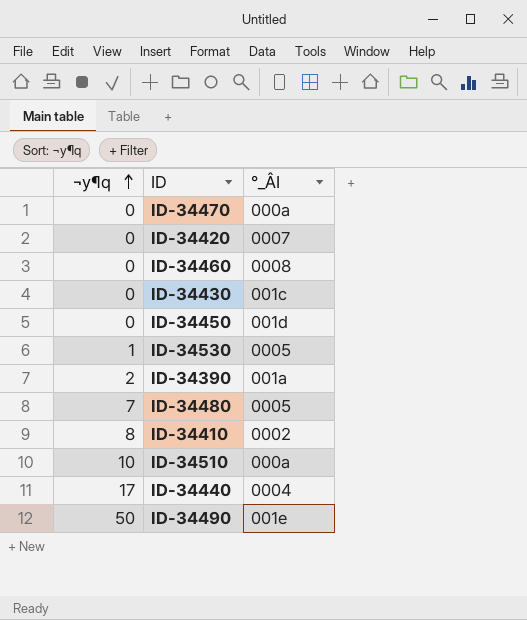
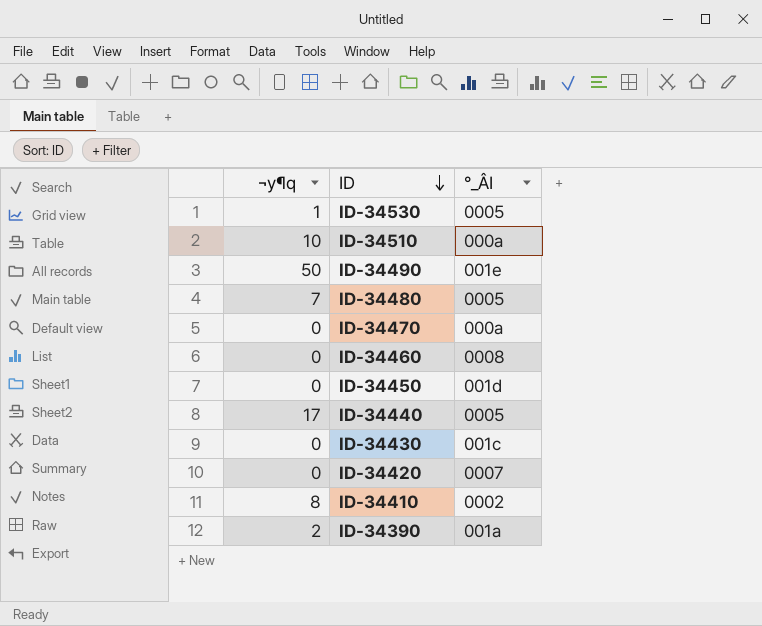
row order: ¬y¶q ascending -> ID descending
ID-34440 | °_ÂI: 0004 -> 0005

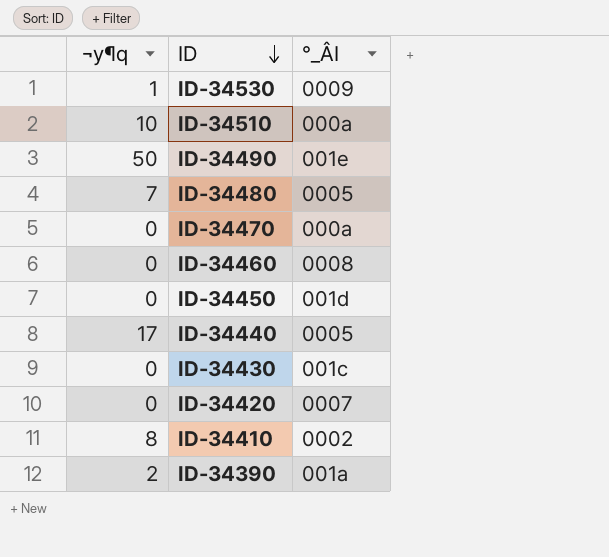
ID-34530 | °_ÂI: 0005 -> 0009

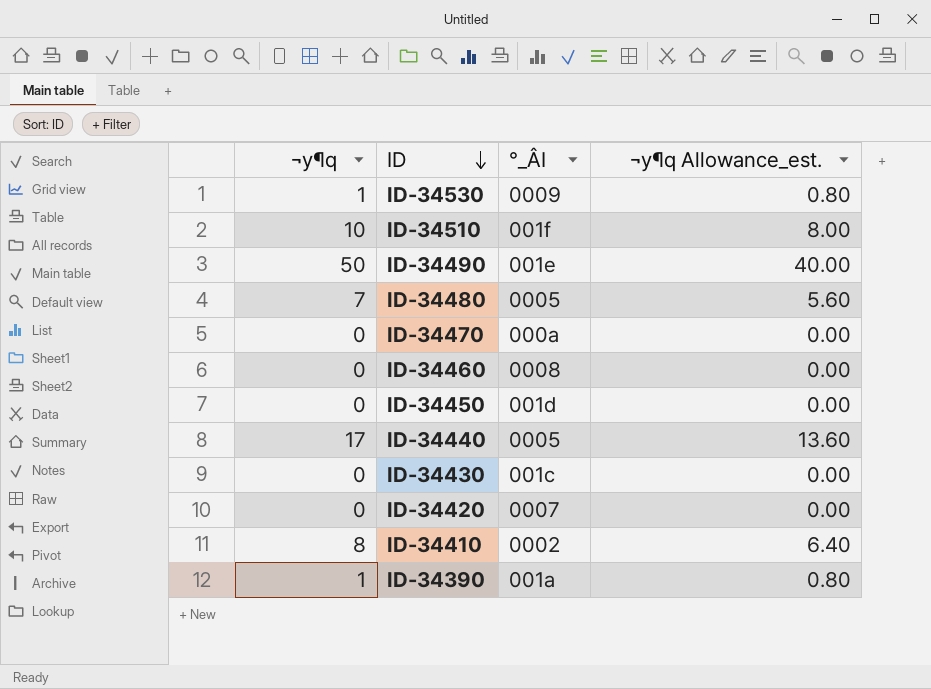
column ¬y¶q Allowance_est. | formula: none -> [¬y¶q] * 0.8
ID-34510 | °_ÂI: 000a -> 001f
ID-34390 | ¬y¶q: 2 -> 1

